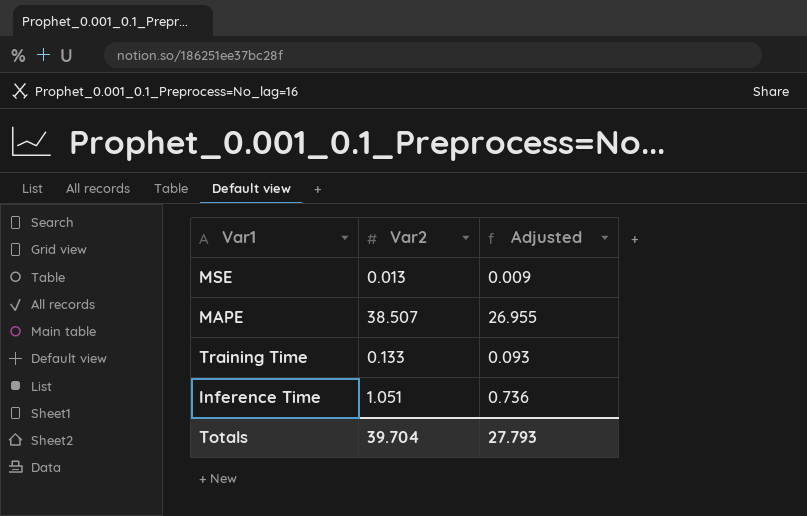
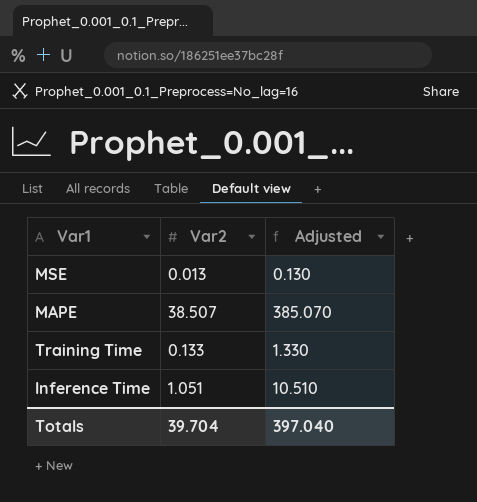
column Adjusted | formula: [Var2] * 0.7 -> [Var2] * 10
Totals | Adjusted: 27.793 -> 397.040

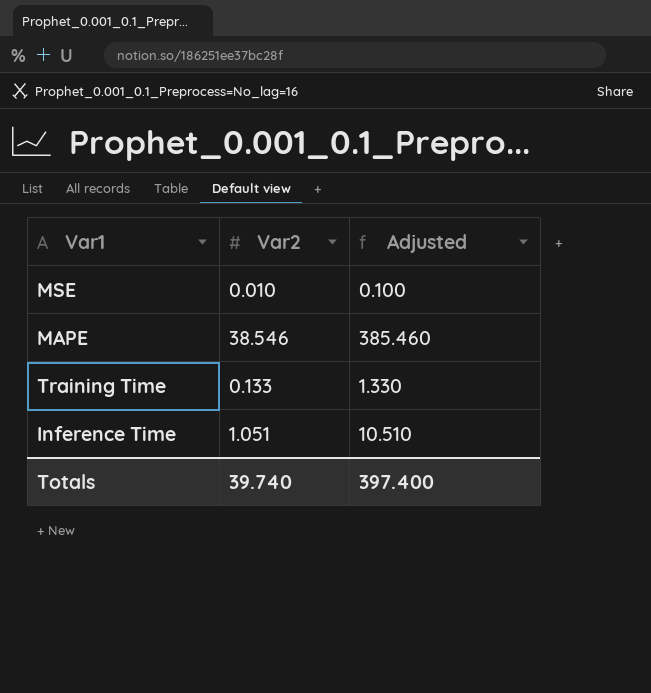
MSE | Var2: 0.013 -> 0.010
MSE | Adjusted: 0.130 -> 0.100
MAPE | Var2: 38.507 -> 38.546
MAPE | Adjusted: 385.070 -> 385.460
Totals | Var2: 39.704 -> 39.740
Totals | Adjusted: 397.040 -> 397.400

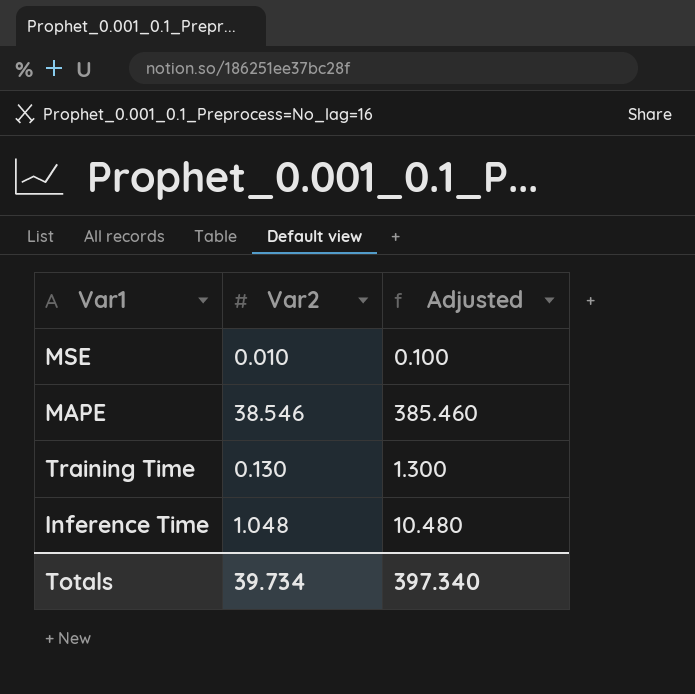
Training Time | Var2: 0.133 -> 0.130
Training Time | Adjusted: 1.330 -> 1.300
Inference Time | Var2: 1.051 -> 1.048
Inference Time | Adjusted: 10.510 -> 10.480
Totals | Var2: 39.740 -> 39.734
Totals | Adjusted: 397.400 -> 397.340

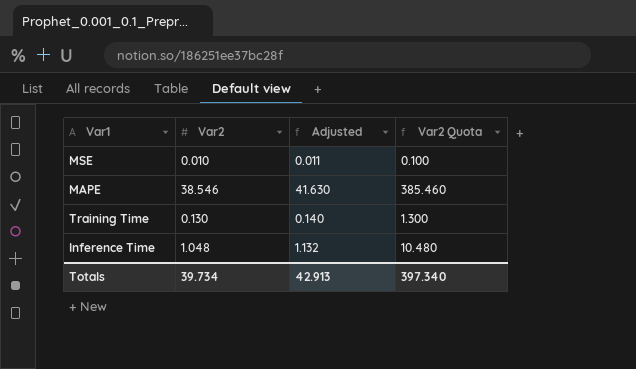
column Adjusted | formula: [Var2] * 10 -> [Var2] * 1.08
column Var2 Quota | formula: none -> [Var2] * 10
Totals | Adjusted: 397.340 -> 42.913

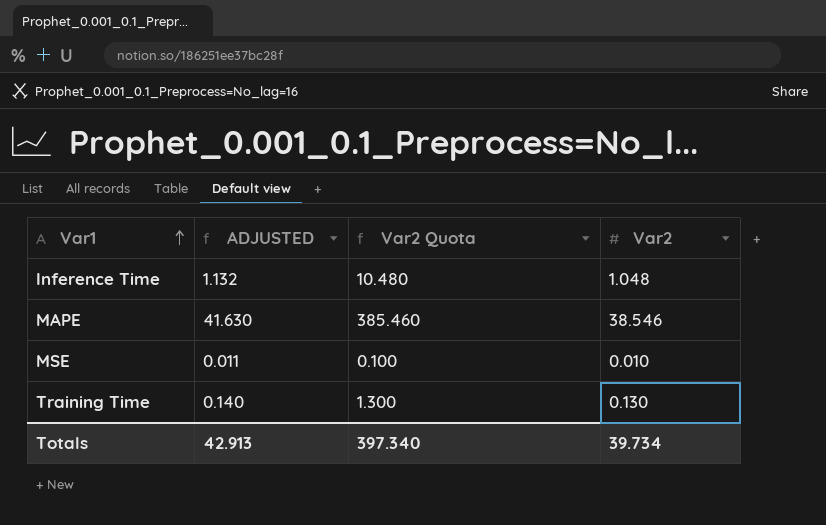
row order: none -> Var1 ascending
column name: Adjusted -> ADJUSTED
column Var2 | position: 2 -> 4

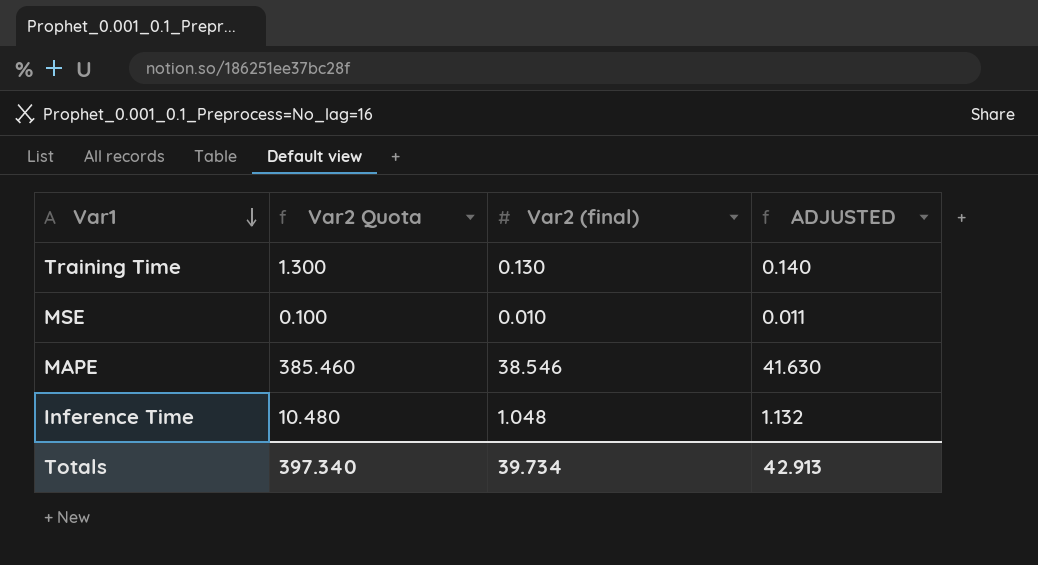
row order: Var1 ascending -> Var1 descending
column name: Var2 -> Var2 (final)
column ADJUSTED | position: 2 -> 4

